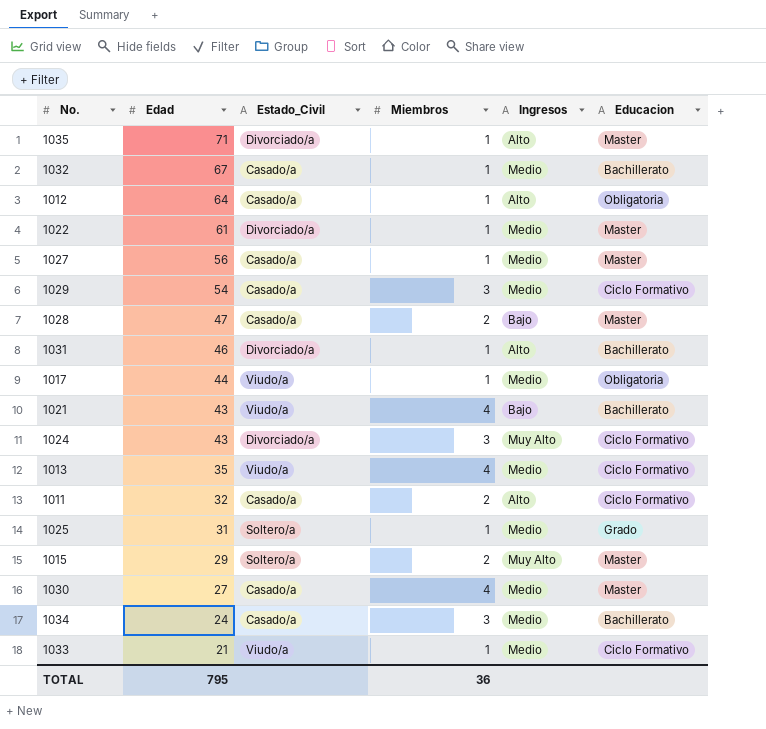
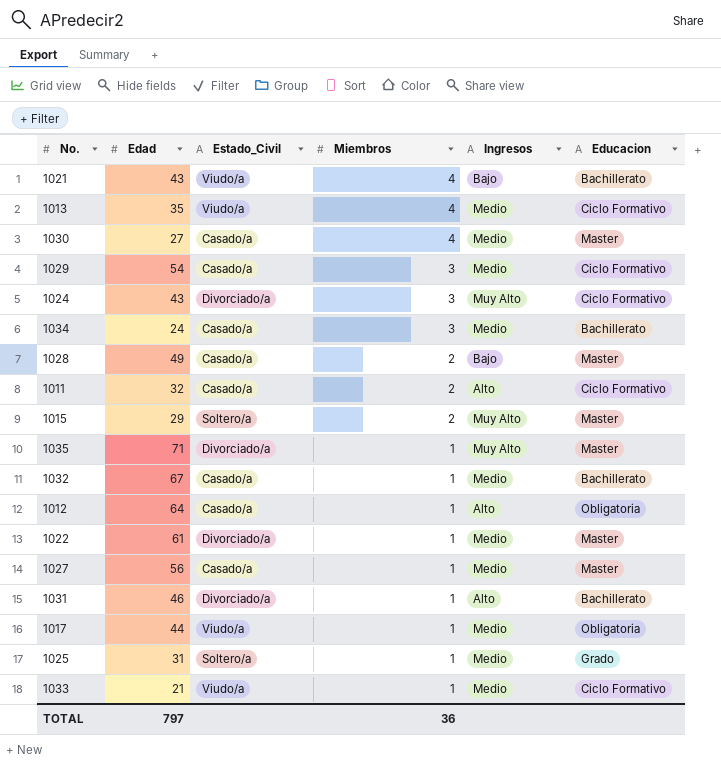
row order: Edad descending -> Miembros descending
1028 | Edad: 47 -> 49
1035 | Ingresos: Alto -> Muy Alto
TOTAL | Edad: 795 -> 797

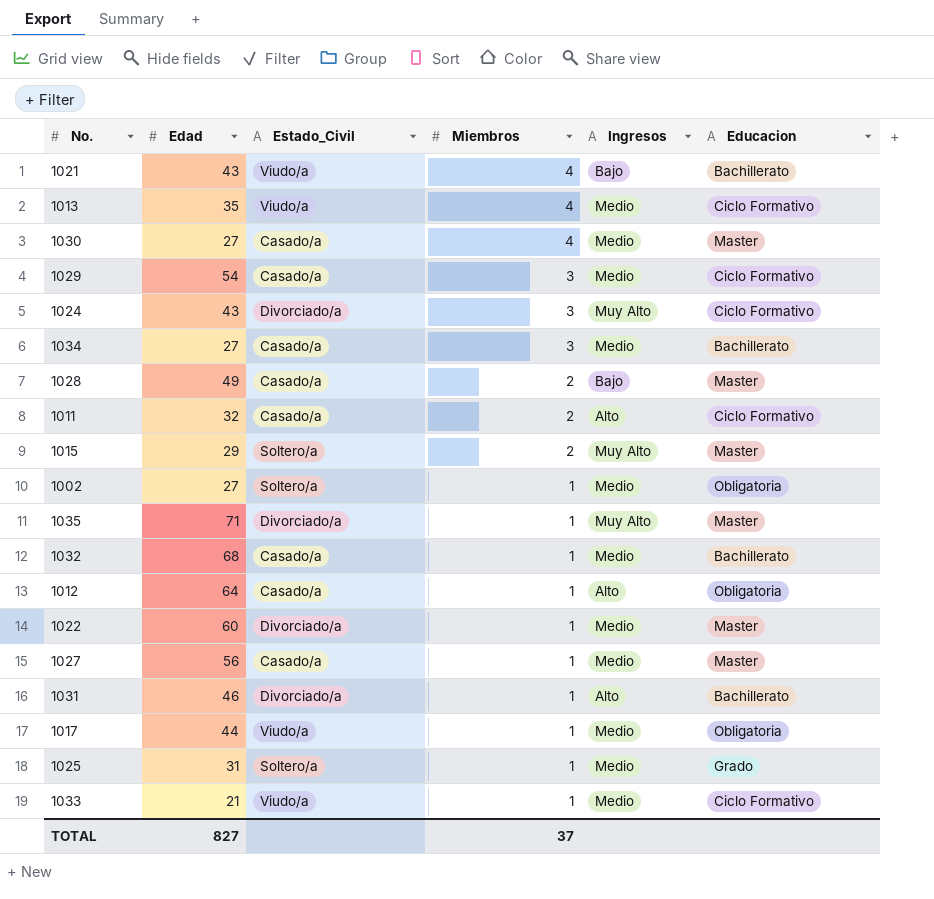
1034 | Edad: 24 -> 27
row 1002: none -> 27 | Soltero/a | 1 | Medio | Obligatoria
1032 | Edad: 67 -> 68
1022 | Edad: 61 -> 60
TOTAL | Edad: 797 -> 827
TOTAL | Miembros: 36 -> 37

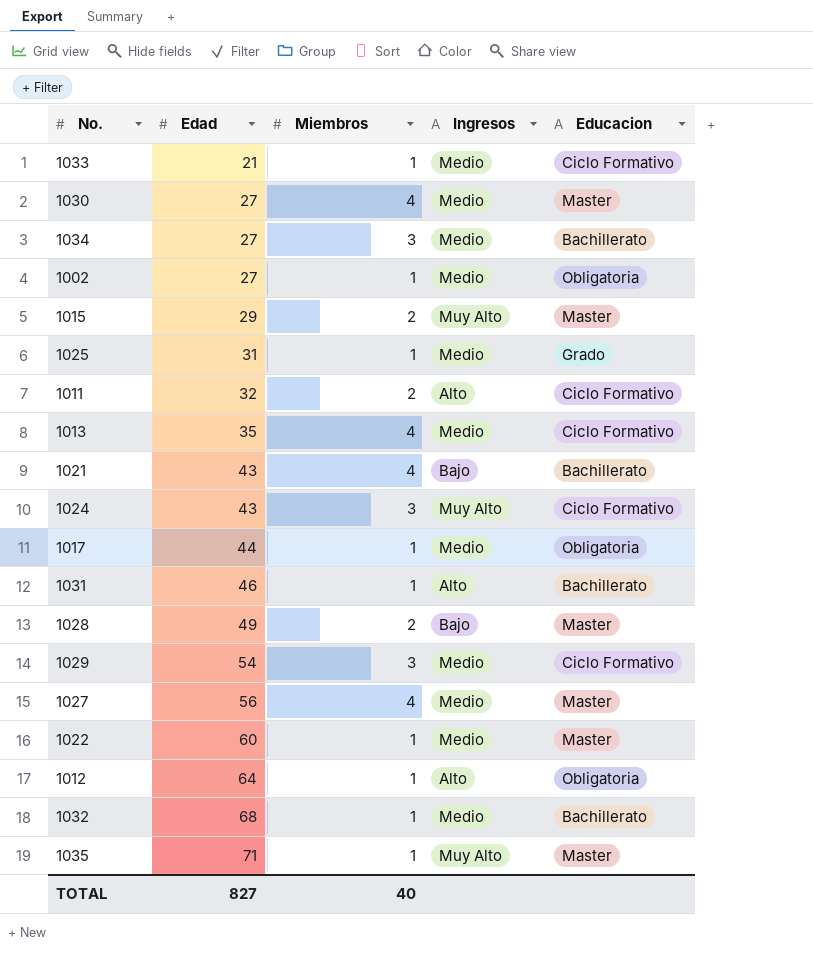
row order: Miembros descending -> Edad ascending
column Estado_Civil | position: 3 -> none
1027 | Miembros: 1 -> 4
TOTAL | Miembros: 37 -> 40

